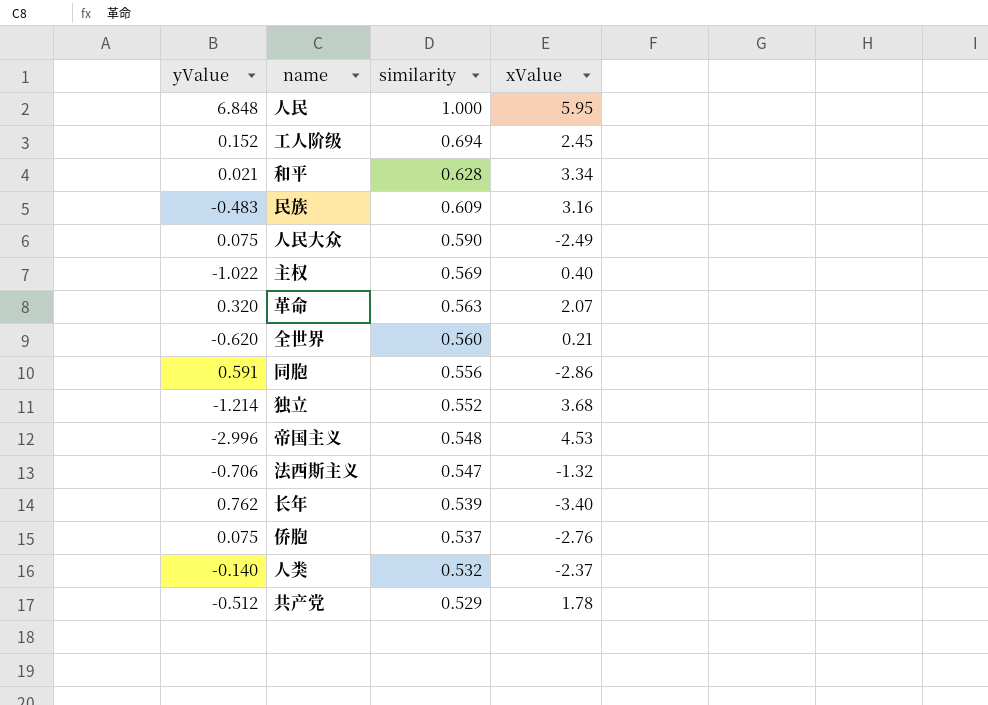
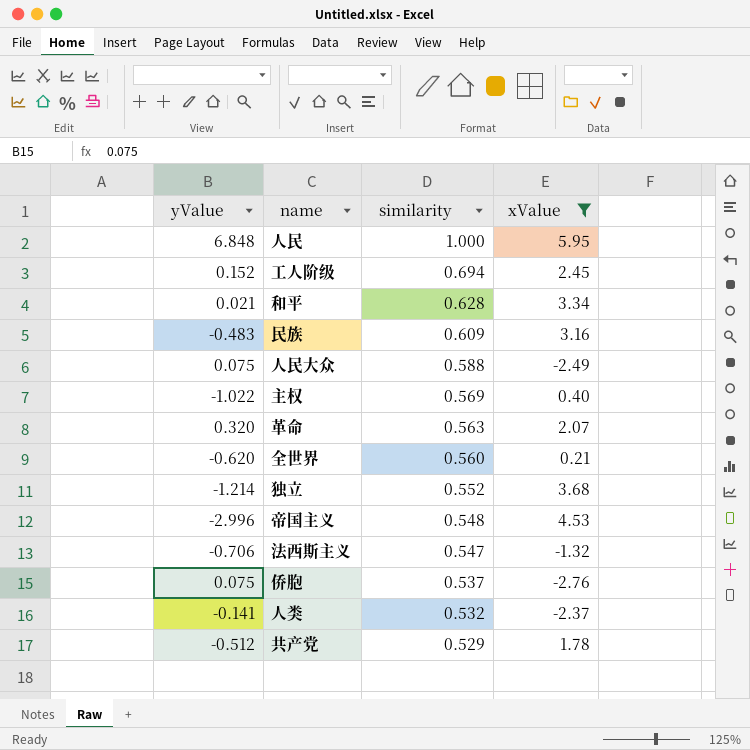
filter: none -> xValue >= -2.76
人民大众 | similarity: 0.590 -> 0.588
人类 | yValue: -0.140 -> -0.141

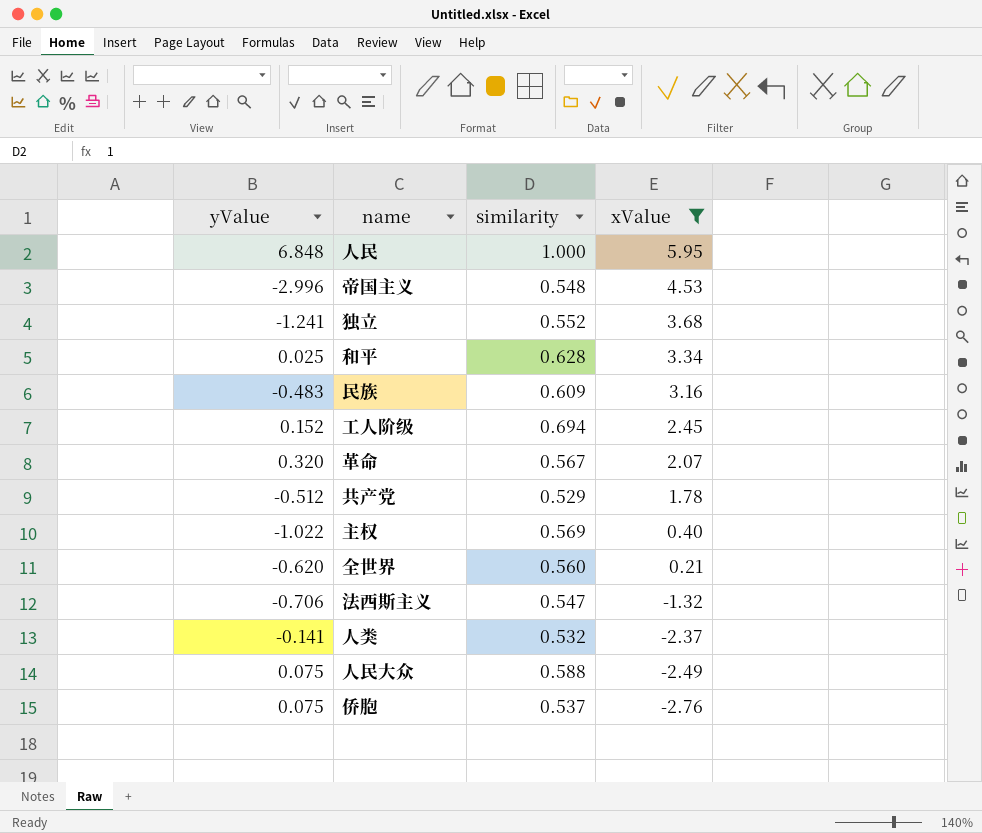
row order: similarity descending -> xValue descending
独立 | yValue: -1.214 -> -1.241
和平 | yValue: 0.021 -> 0.025
革命 | similarity: 0.563 -> 0.567

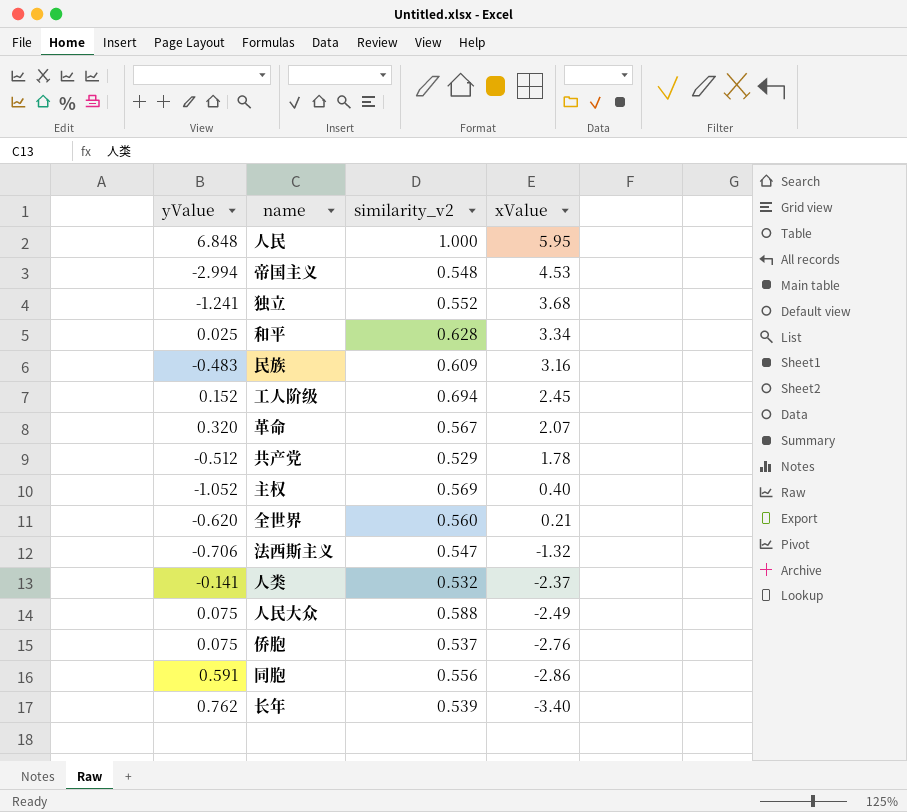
filter: xValue >= -2.76 -> none
column name: similarity -> similarity_v2
帝国主义 | yValue: -2.996 -> -2.994
主权 | yValue: -1.022 -> -1.052

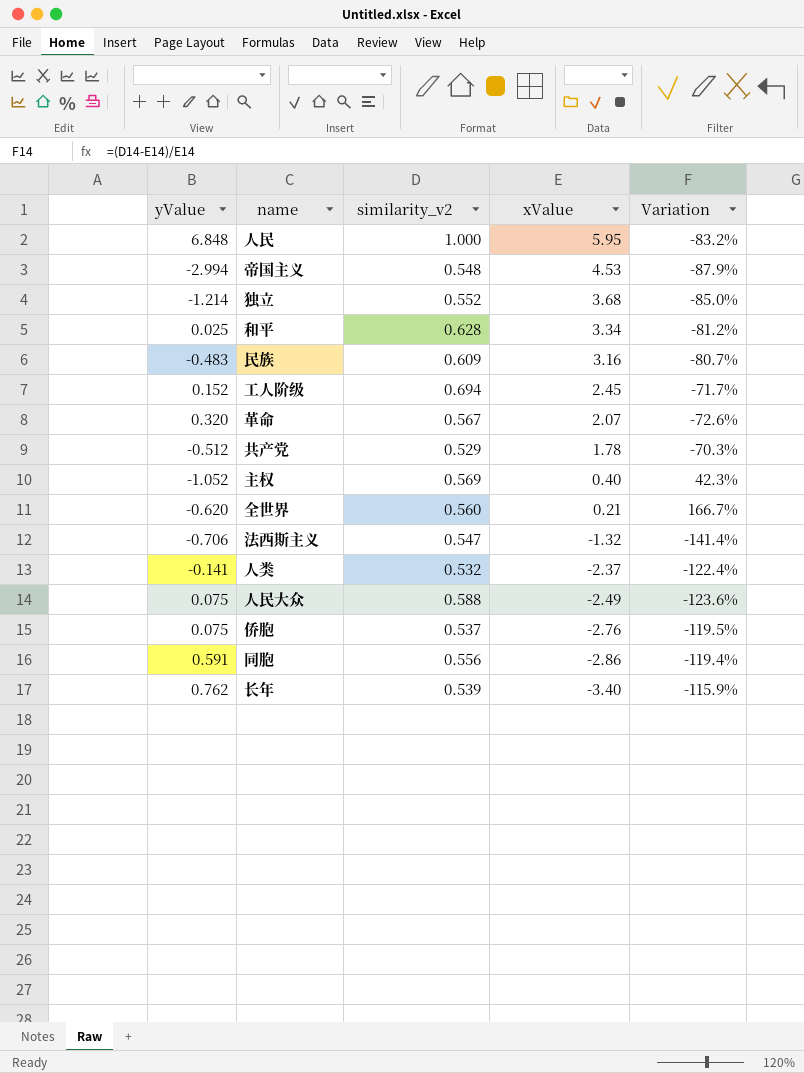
column Variation | formula: none -> ([similarity_v2] - [xValue]) / [xValue]
独立 | yValue: -1.241 -> -1.214

